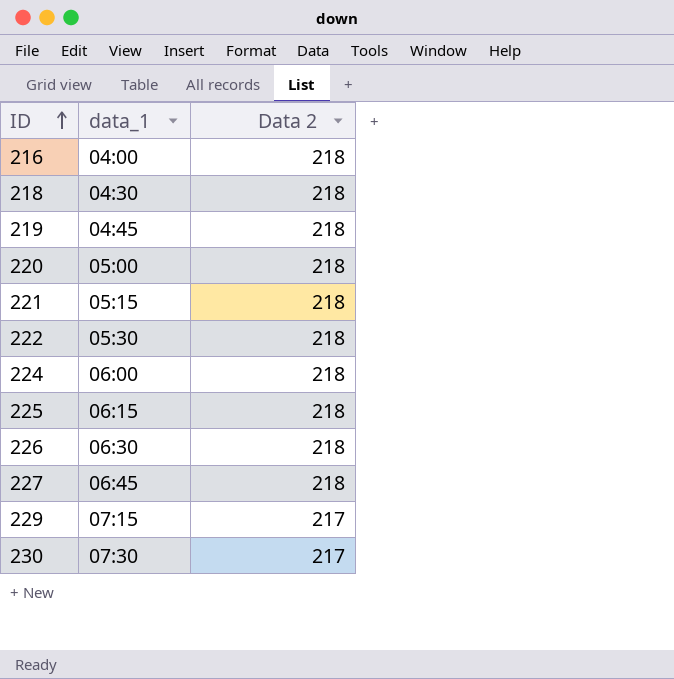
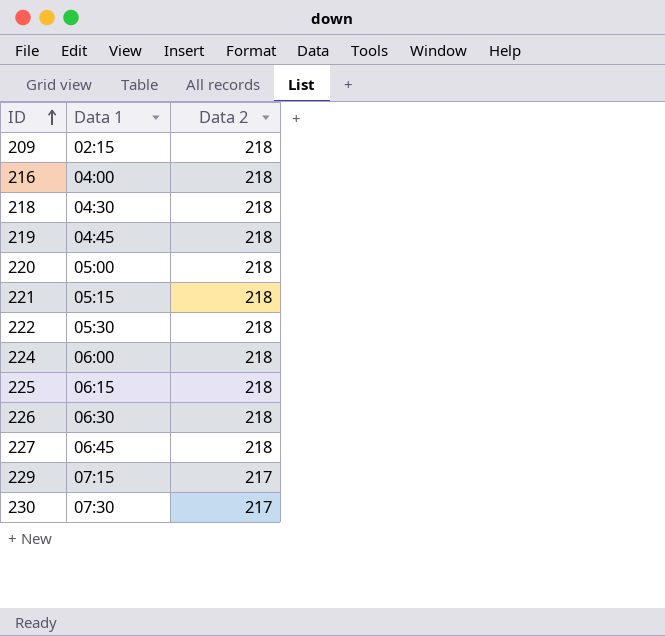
column name: data_1 -> Data 1
row 209: none -> 02:15 | 218

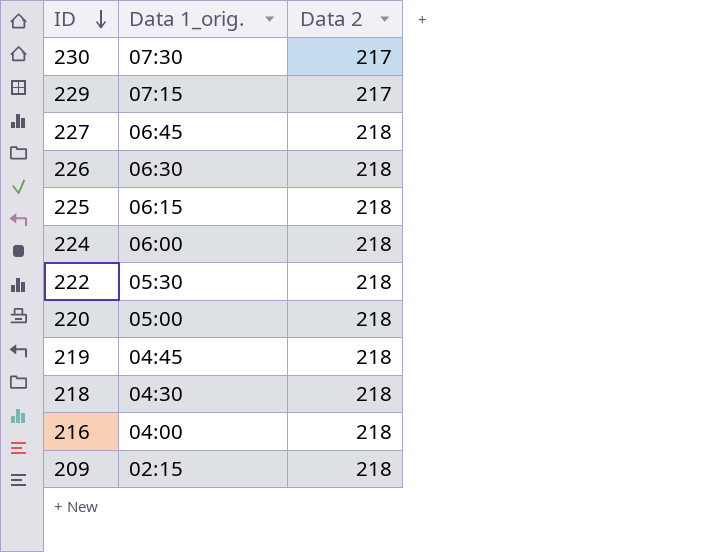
row order: ID ascending -> ID descending
column name: Data 1 -> Data 1_orig.
row 221: 05:15 | 218 -> none

